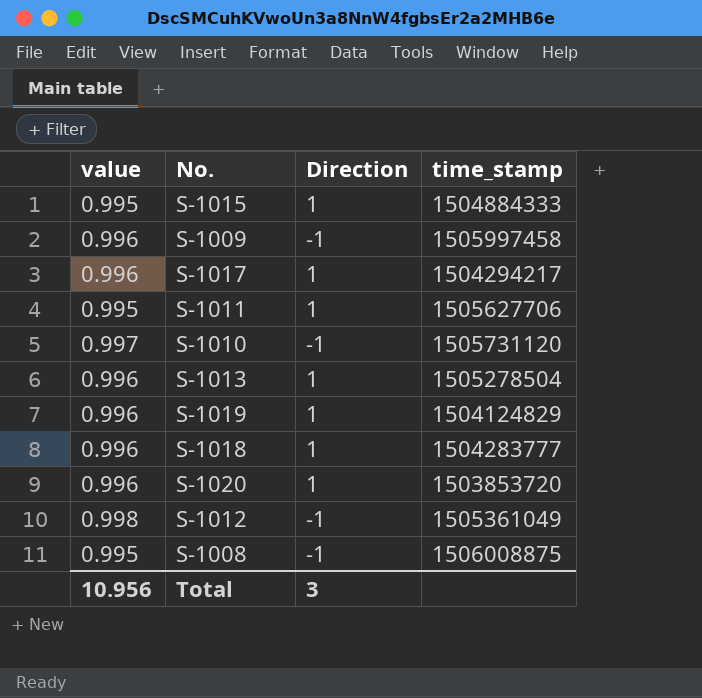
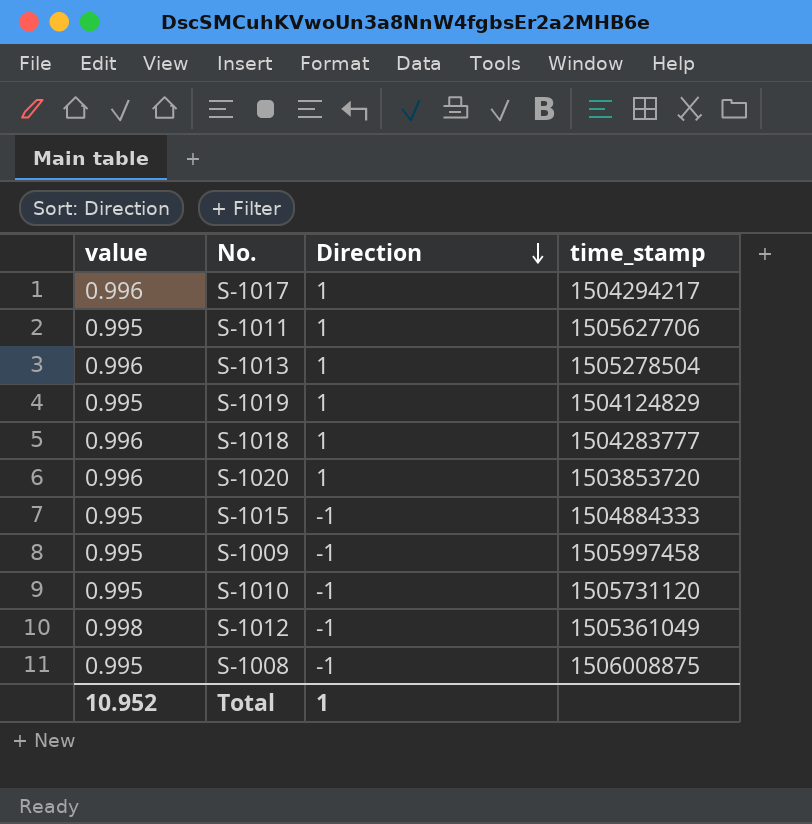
row order: none -> Direction descending
S-1019 | value: 0.996 -> 0.995
S-1015 | Direction: 1 -> -1
S-1009 | value: 0.996 -> 0.995
S-1010 | value: 0.997 -> 0.995
Total | value: 10.956 -> 10.952
Total | Direction: 3 -> 1

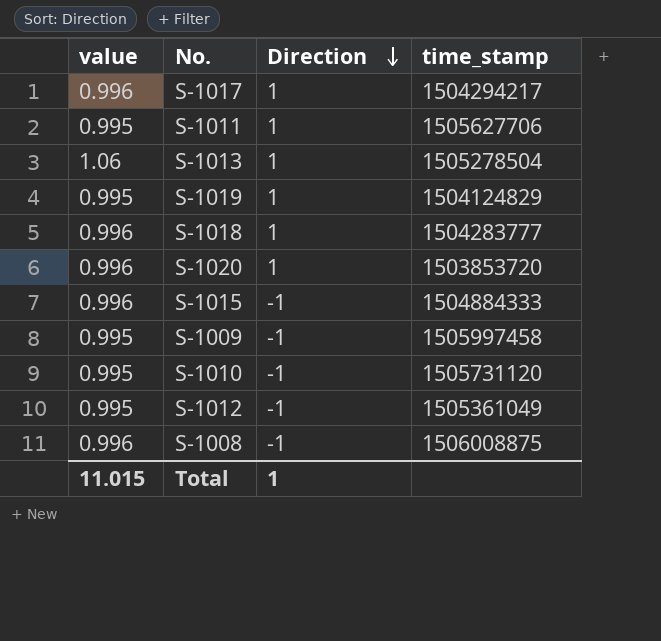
S-1013 | value: 0.996 -> 1.06
S-1015 | value: 0.995 -> 0.996
S-1012 | value: 0.998 -> 0.995
S-1008 | value: 0.995 -> 0.996
Total | value: 10.952 -> 11.015

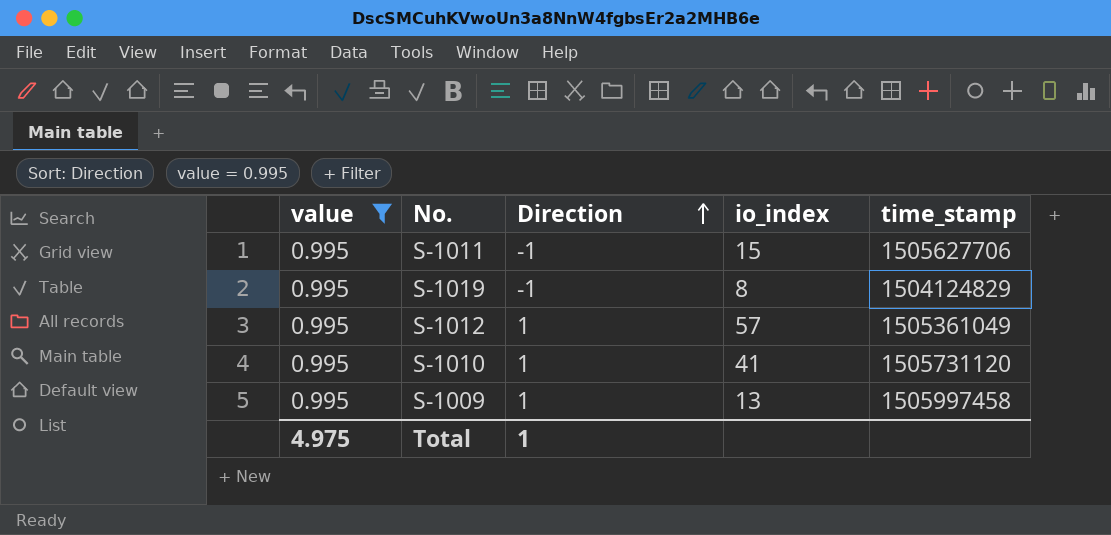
filter: none -> value = 0.995
row order: Direction descending -> Direction ascending
column io_index | position: none -> 4
S-1011 | Direction: 1 -> -1
S-1019 | Direction: 1 -> -1
S-1012 | Direction: -1 -> 1
S-1010 | Direction: -1 -> 1
S-1009 | Direction: -1 -> 1
Total | value: 11.015 -> 4.975

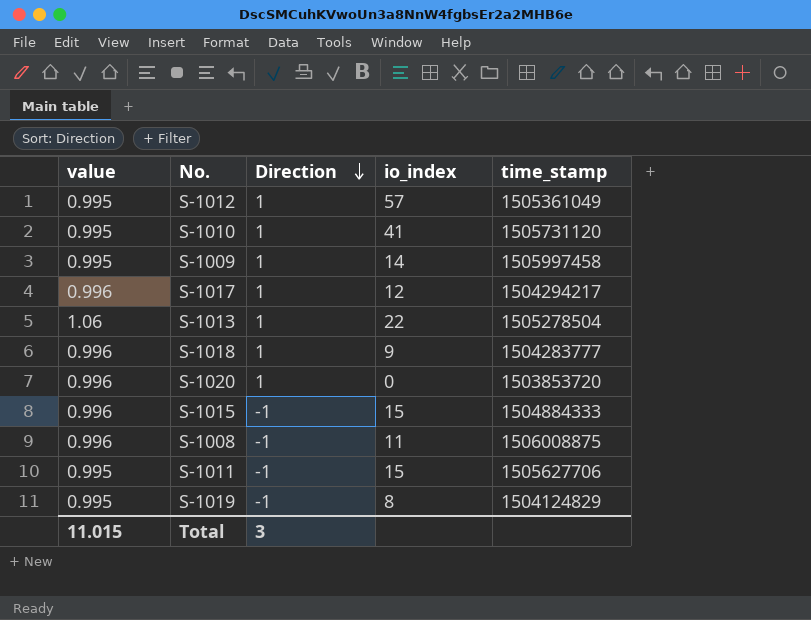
filter: value = 0.995 -> none
row order: Direction ascending -> Direction descending
S-1009 | io_index: 13 -> 14
Total | value: 4.975 -> 11.015
Total | Direction: 1 -> 3

